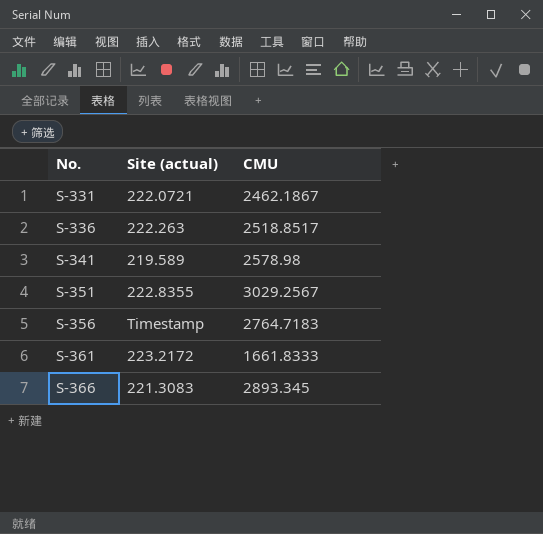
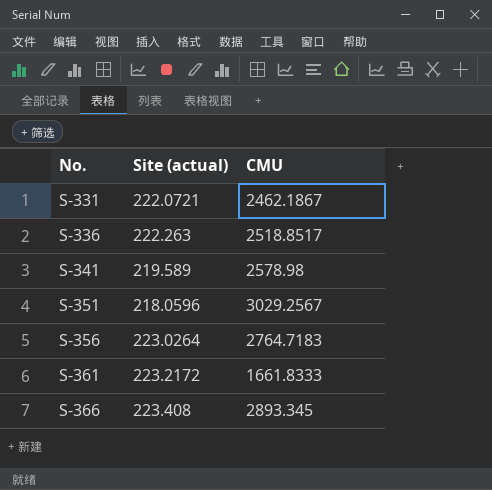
S-351 | Site (actual): 222.8355 -> 218.0596
S-356 | Site (actual): Timestamp -> 223.0264
S-366 | Site (actual): 221.3083 -> 223.408

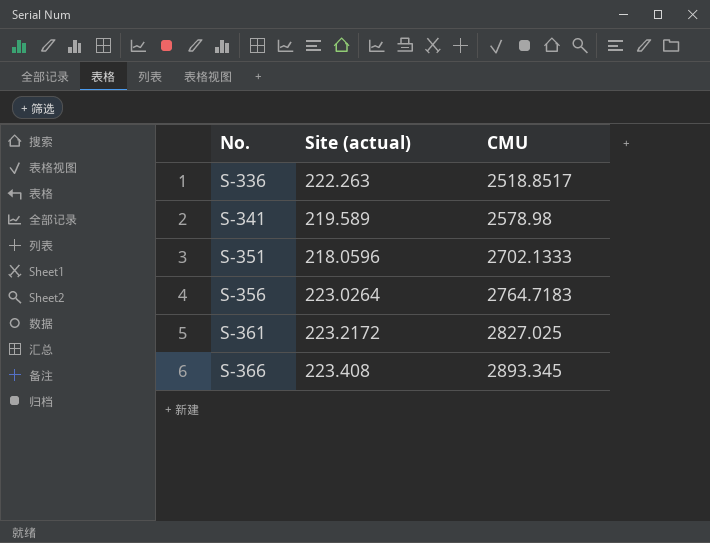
row S-331: 222.0721 | 2462.1867 -> none
S-351 | CMU: 3029.2567 -> 2702.1333
S-361 | CMU: 1661.8333 -> 2827.025

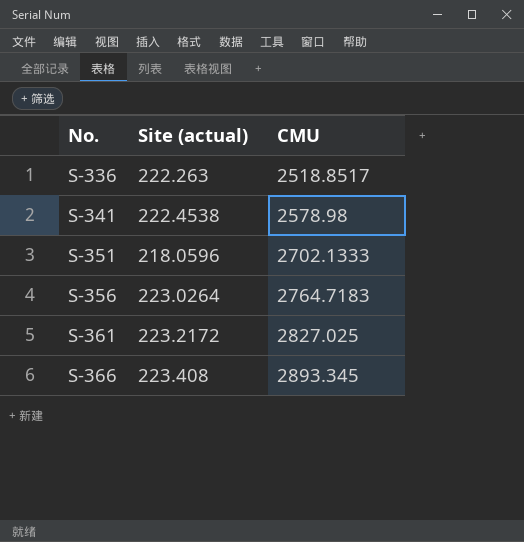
S-341 | Site (actual): 219.589 -> 222.4538

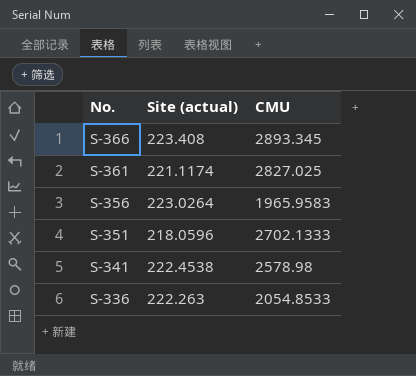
row order: No. ascending -> No. descending
S-361 | Site (actual): 223.2172 -> 221.1174
S-356 | CMU: 2764.7183 -> 1965.9583
S-336 | CMU: 2518.8517 -> 2054.8533

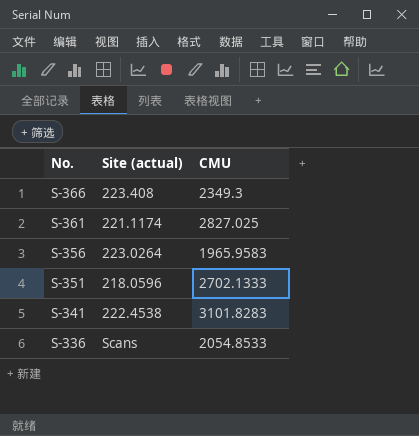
S-366 | CMU: 2893.345 -> 2349.3
S-341 | CMU: 2578.98 -> 3101.8283
S-336 | Site (actual): 222.263 -> Scans

